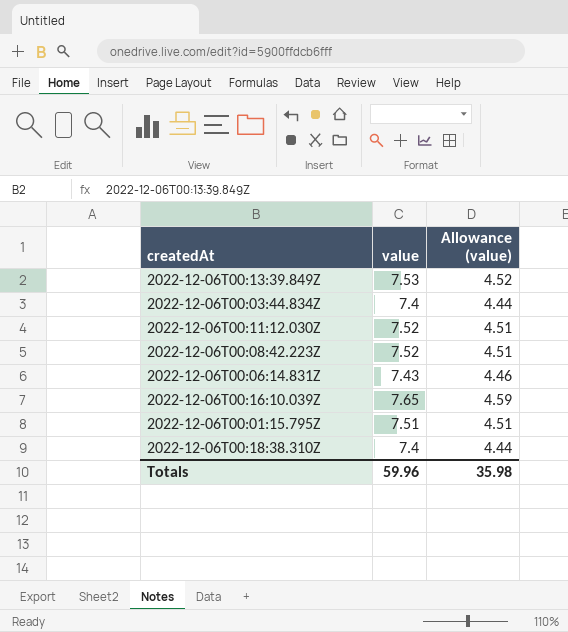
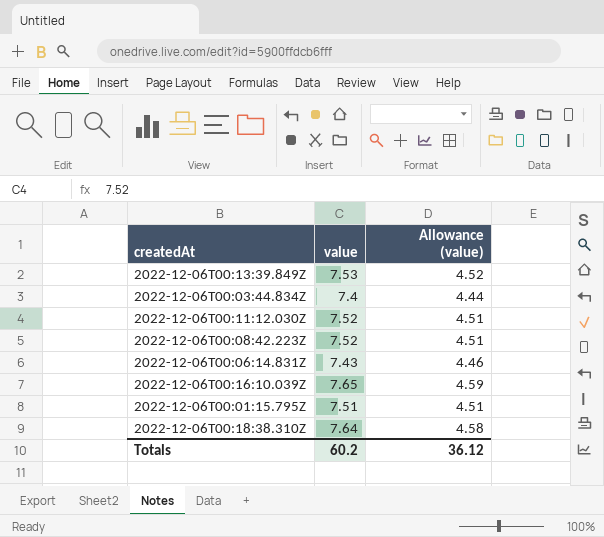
2022-12-06T00:18:38.310Z | value: 7.4 -> 7.64
2022-12-06T00:18:38.310Z | Allowance (value): 4.44 -> 4.58
Totals | value: 59.96 -> 60.2
Totals | Allowance (value): 35.98 -> 36.12

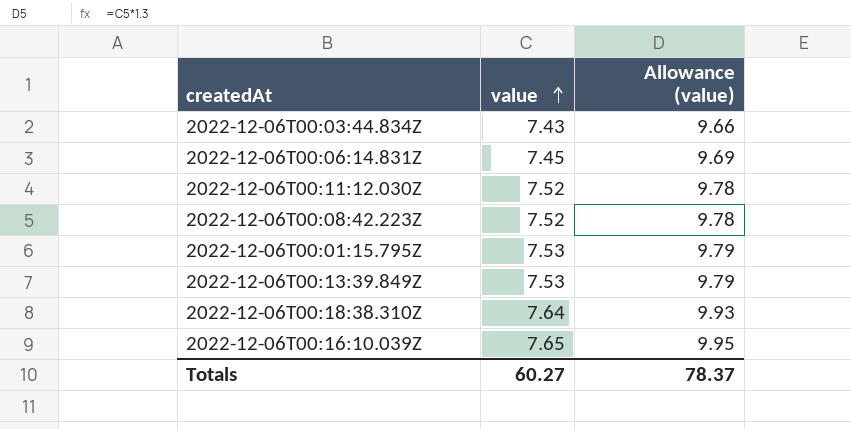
row order: none -> value ascending
column Allowance (value) | formula: [value] * 0.6 -> [value] * 1.3
2022-12-06T00:03:44.834Z | value: 7.4 -> 7.43
2022-12-06T00:06:14.831Z | value: 7.43 -> 7.45
2022-12-06T00:01:15.795Z | value: 7.51 -> 7.53
Totals | value: 60.2 -> 60.27
Totals | Allowance (value): 36.12 -> 78.37

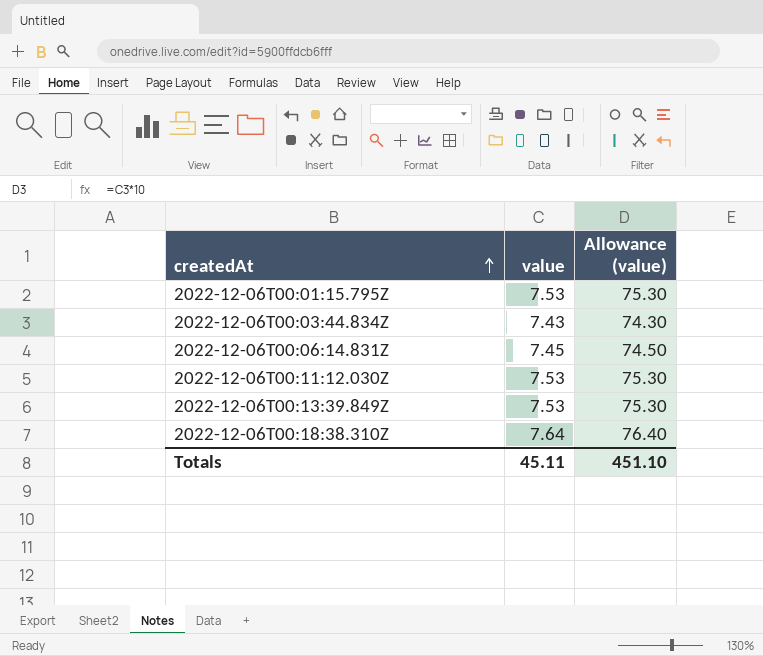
row order: value ascending -> createdAt ascending
column Allowance (value) | formula: [value] * 1.3 -> [value] * 10
row 2022-12-06T00:08:42.223Z: 7.52 | 9.78 -> none
row 2022-12-06T00:16:10.039Z: 7.65 | 9.95 -> none
2022-12-06T00:11:12.030Z | value: 7.52 -> 7.53
Totals | value: 60.27 -> 45.11
Totals | Allowance (value): 78.37 -> 451.10

